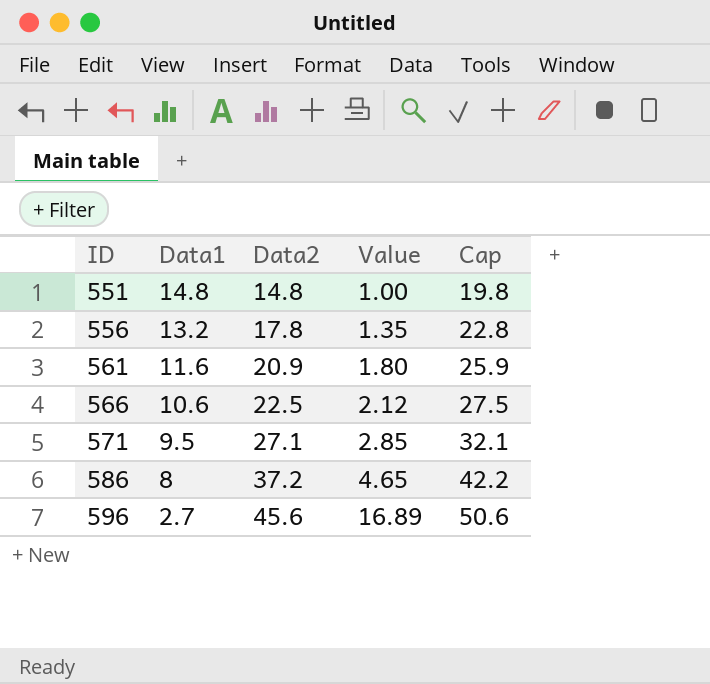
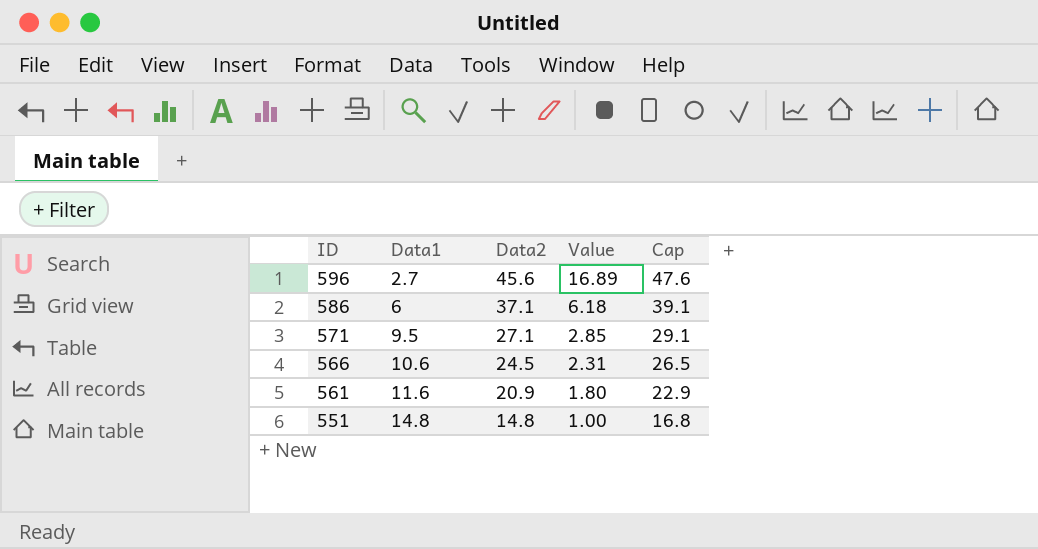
row order: ID ascending -> ID descending
column Cap | formula: [Data2] + 5 -> [Data2] + 2
row 556: 13.2 | 17.8 | 1.35 | 22.8 -> none
586 | Data1: 8 -> 6
586 | Data2: 37.2 -> 37.1
586 | Value: 4.65 -> 6.18
566 | Data2: 22.5 -> 24.5
566 | Value: 2.12 -> 2.31

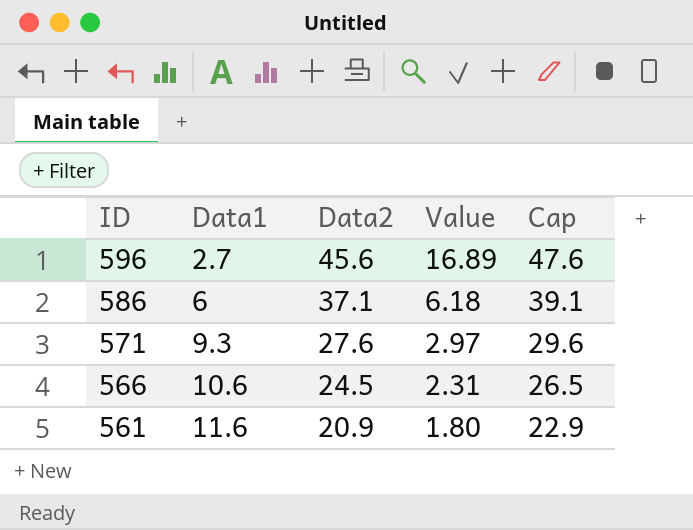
row 551: 14.8 | 14.8 | 1.00 | 16.8 -> none
571 | Data1: 9.5 -> 9.3
571 | Data2: 27.1 -> 27.6
571 | Value: 2.85 -> 2.97
571 | Cap: 29.1 -> 29.6

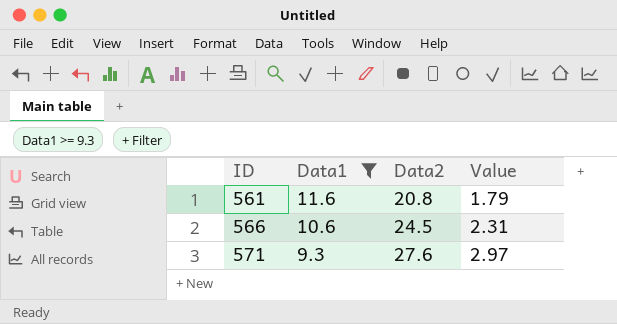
filter: none -> Data1 >= 9.3
row order: ID descending -> ID ascending
column Cap | formula: [Data2] + 2 -> none
561 | Data2: 20.9 -> 20.8
561 | Value: 1.80 -> 1.79

